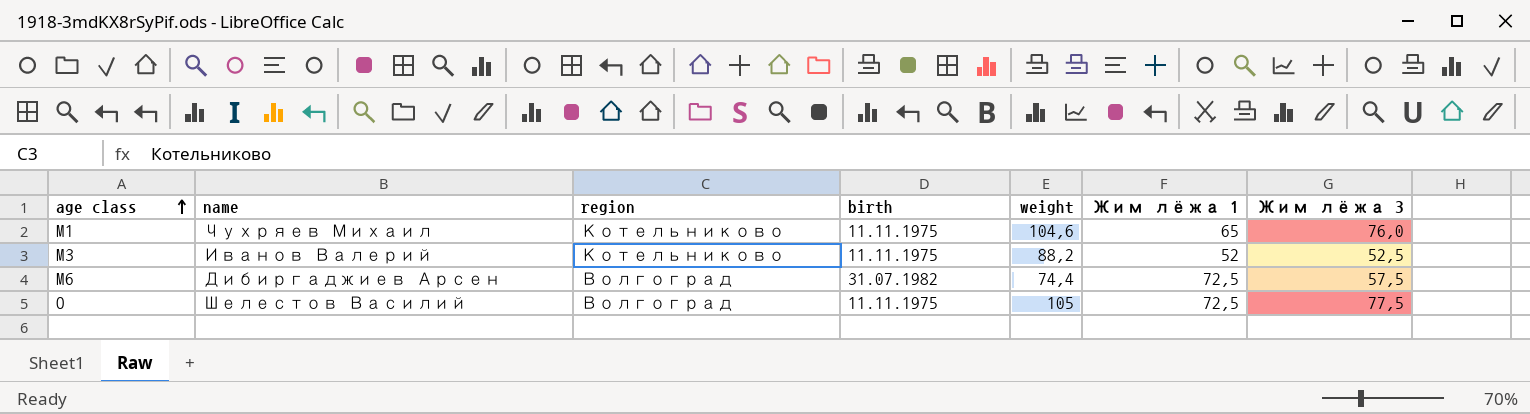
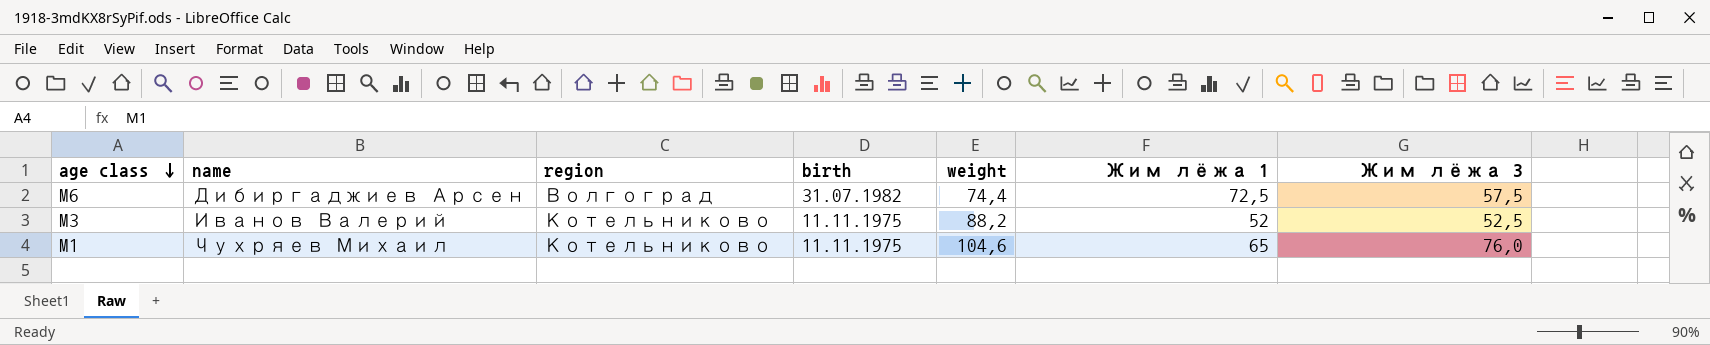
row order: age class ascending -> age class descending
row O: Шелестов Василий | Волгоград | 11.11.1975 | 105 | 72,5 | 77,5 -> none

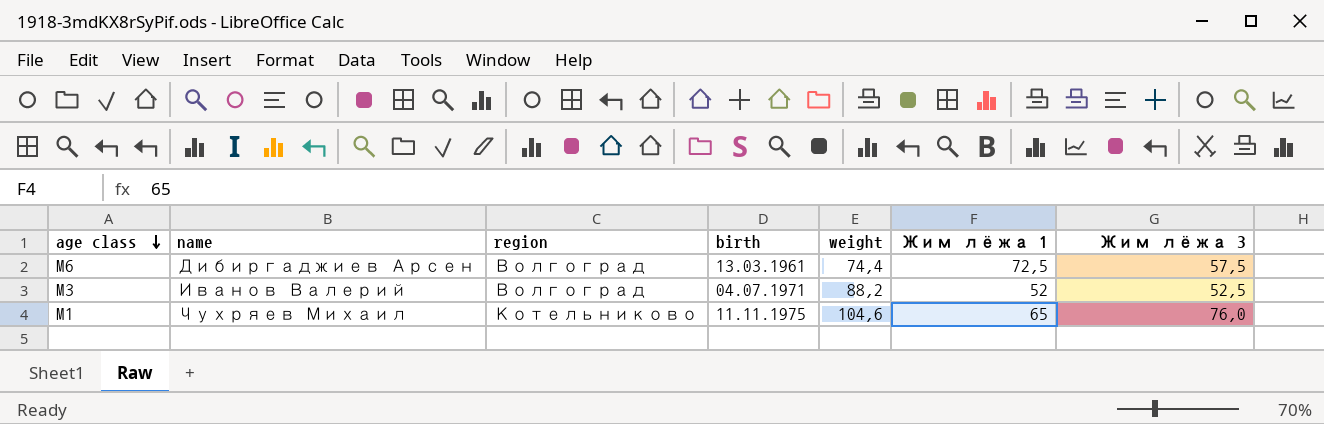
M6 | birth: 31.07.1982 -> 13.03.1961
M3 | region: Котельниково -> Волгоград
M3 | birth: 11.11.1975 -> 04.07.1971

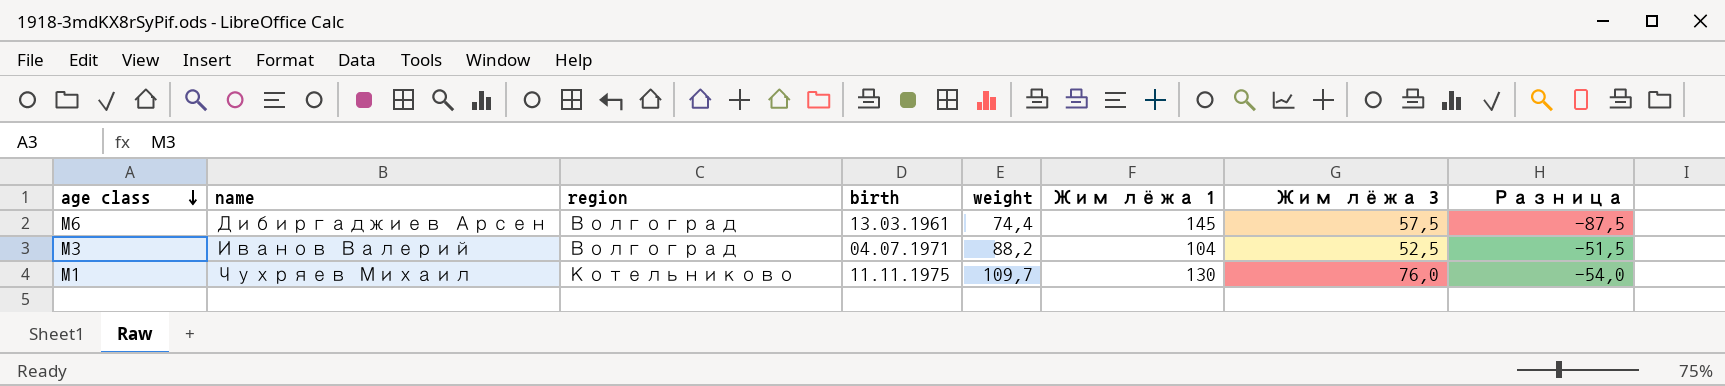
column Разница | formula: none -> [Жим лёжа 3] - [Жим лёжа 1]
M6 | Жим лёжа 1: 72,5 -> 145
M3 | Жим лёжа 1: 52 -> 104
M1 | weight: 104,6 -> 109,7
M1 | Жим лёжа 1: 65 -> 130

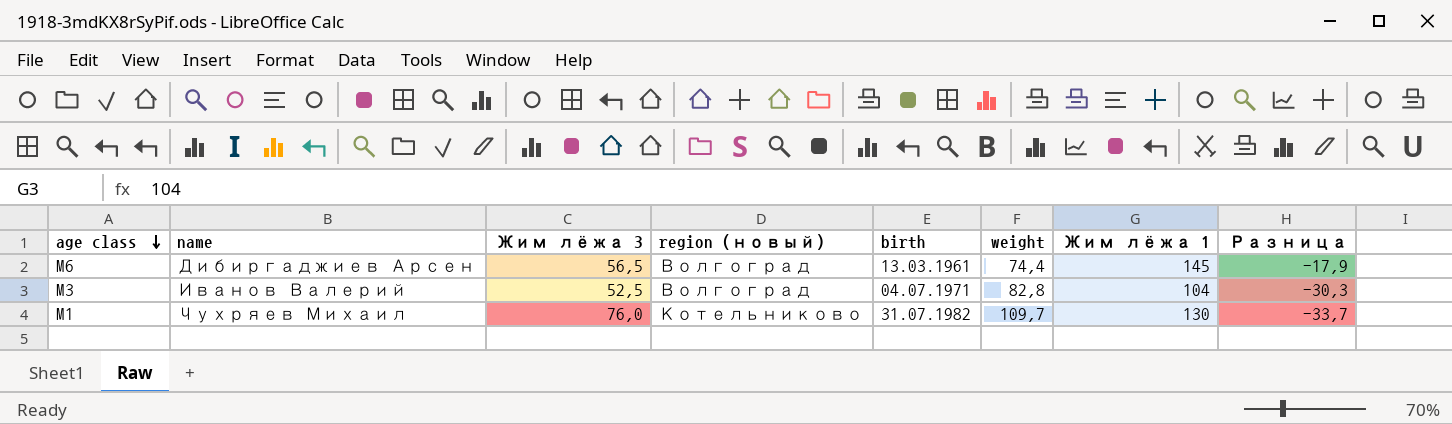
column Жим лёжа 3 | position: 7 -> 3
column name: region -> region (новый)
column Разница | formula: [Жим лёжа 3] - [Жим лёжа 1] -> [Жим лёжа 3] - [weight]
M6 | Жим лёжа 3: 57,5 -> 56,5
M3 | weight: 88,2 -> 82,8
M1 | birth: 11.11.1975 -> 31.07.1982

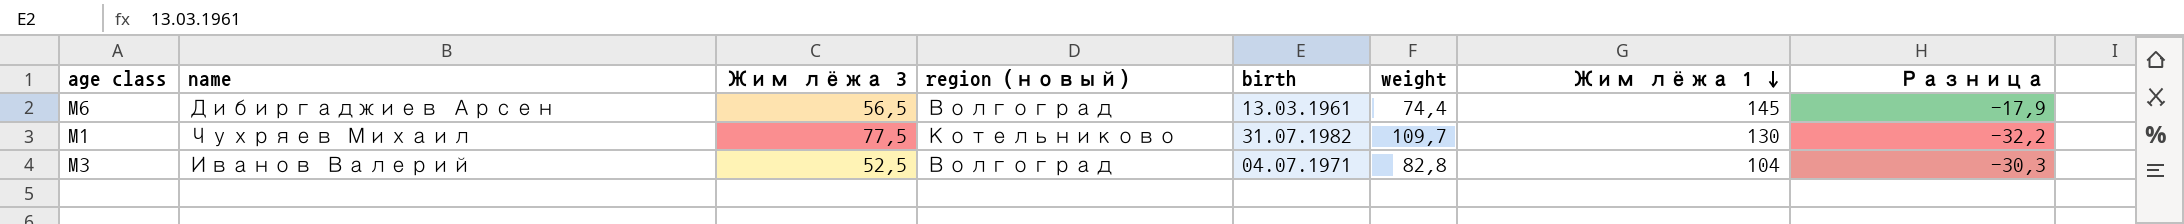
row order: age class descending -> Жим лёжа 1 descending
M1 | Жим лёжа 3: 76,0 -> 77,5
M1 | Разница: -33,7 -> -32,2

